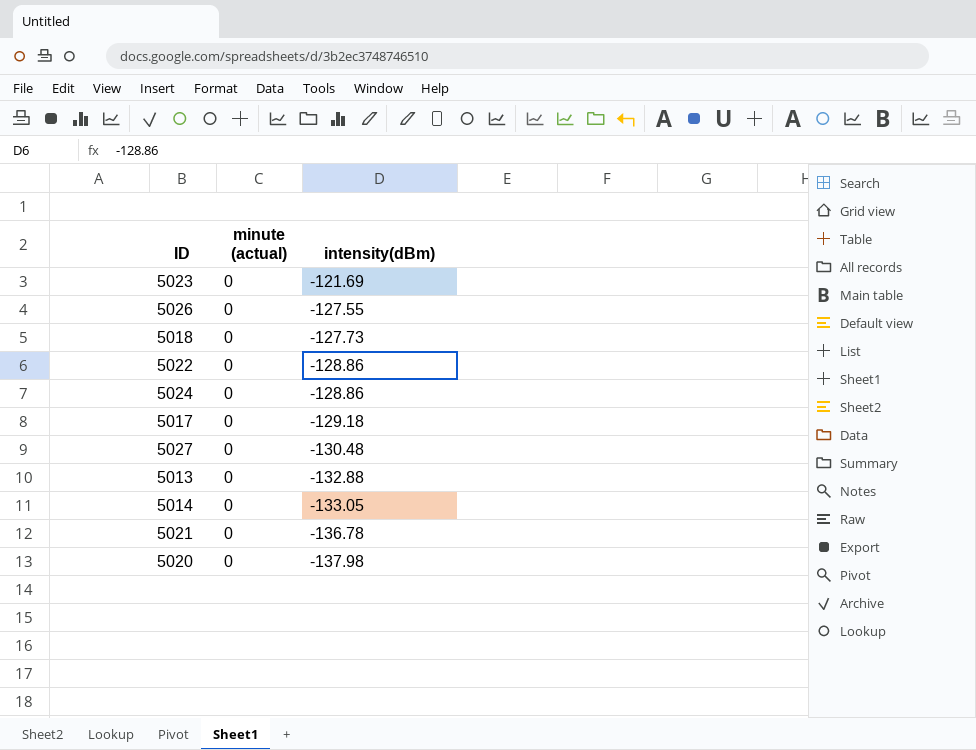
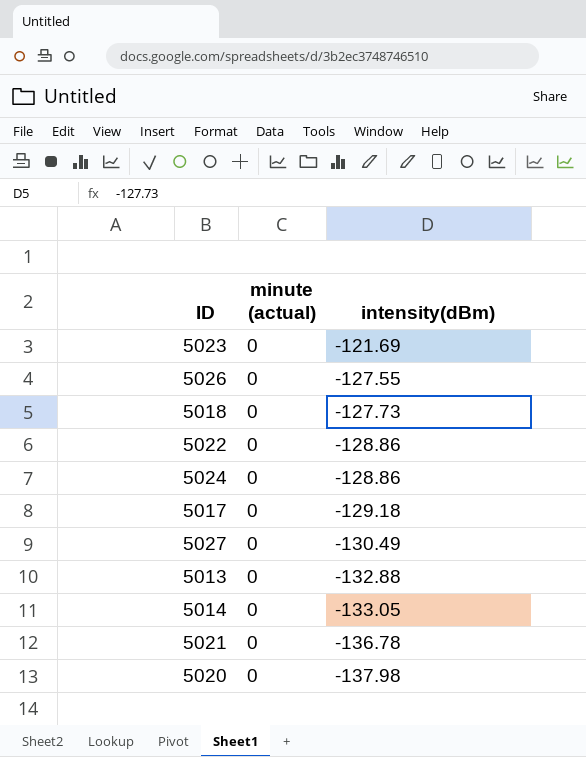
5027 | intensity(dBm): -130.48 -> -130.49

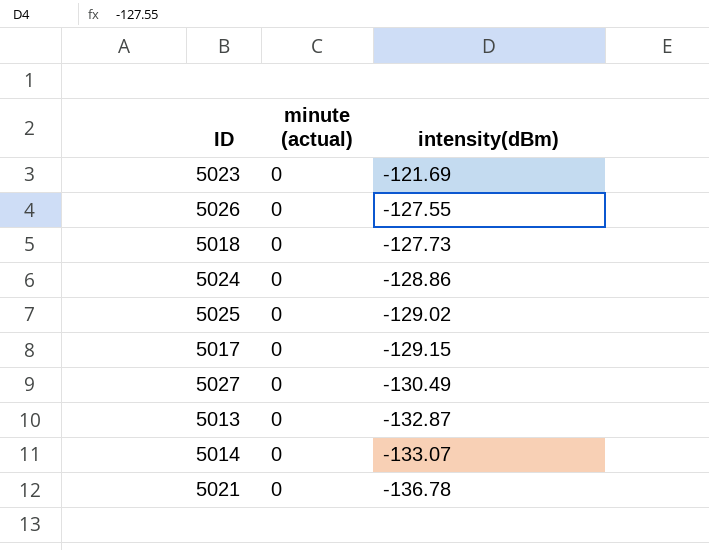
row 5022: 0 | -128.86 -> none
row 5020: 0 | -137.98 -> none
row 5025: none -> 0 | -129.02
5017 | intensity(dBm): -129.18 -> -129.15
5013 | intensity(dBm): -132.88 -> -132.87
5014 | intensity(dBm): -133.05 -> -133.07

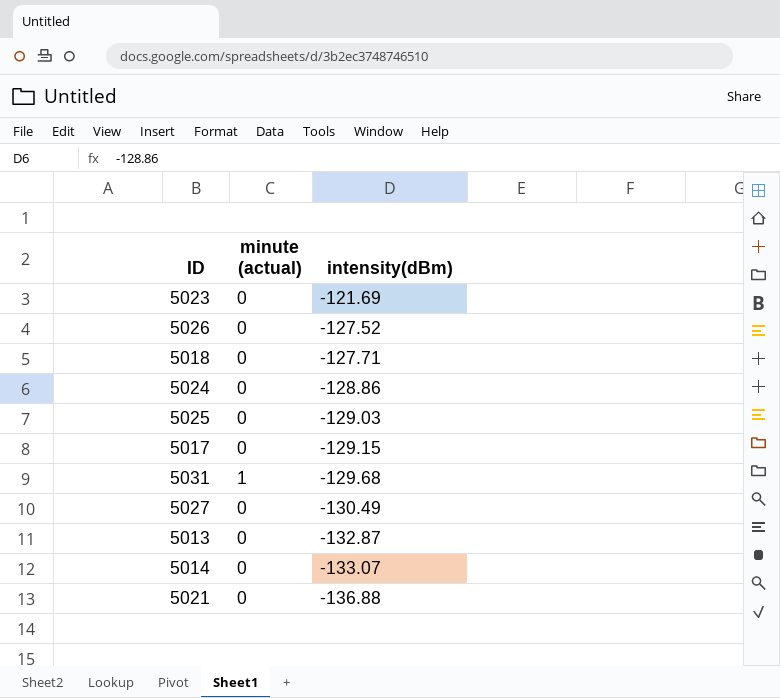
5026 | intensity(dBm): -127.55 -> -127.52
5018 | intensity(dBm): -127.73 -> -127.71
5025 | intensity(dBm): -129.02 -> -129.03
row 5031: none -> 1 | -129.68
5021 | intensity(dBm): -136.78 -> -136.88

